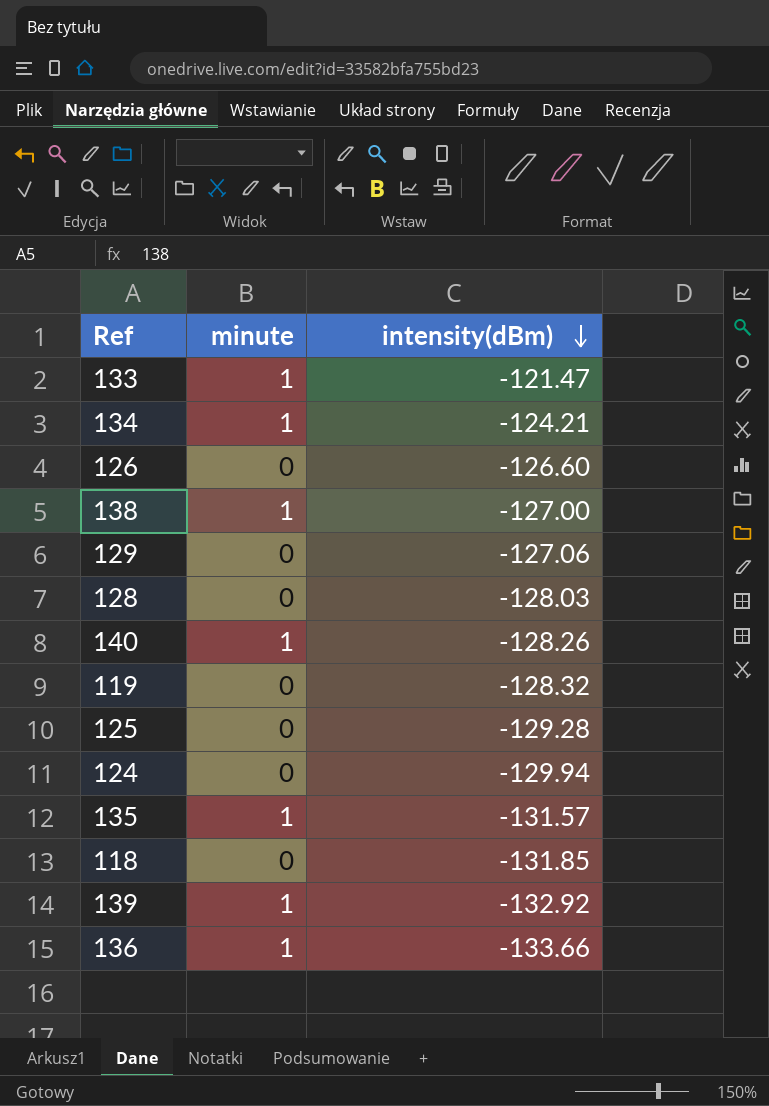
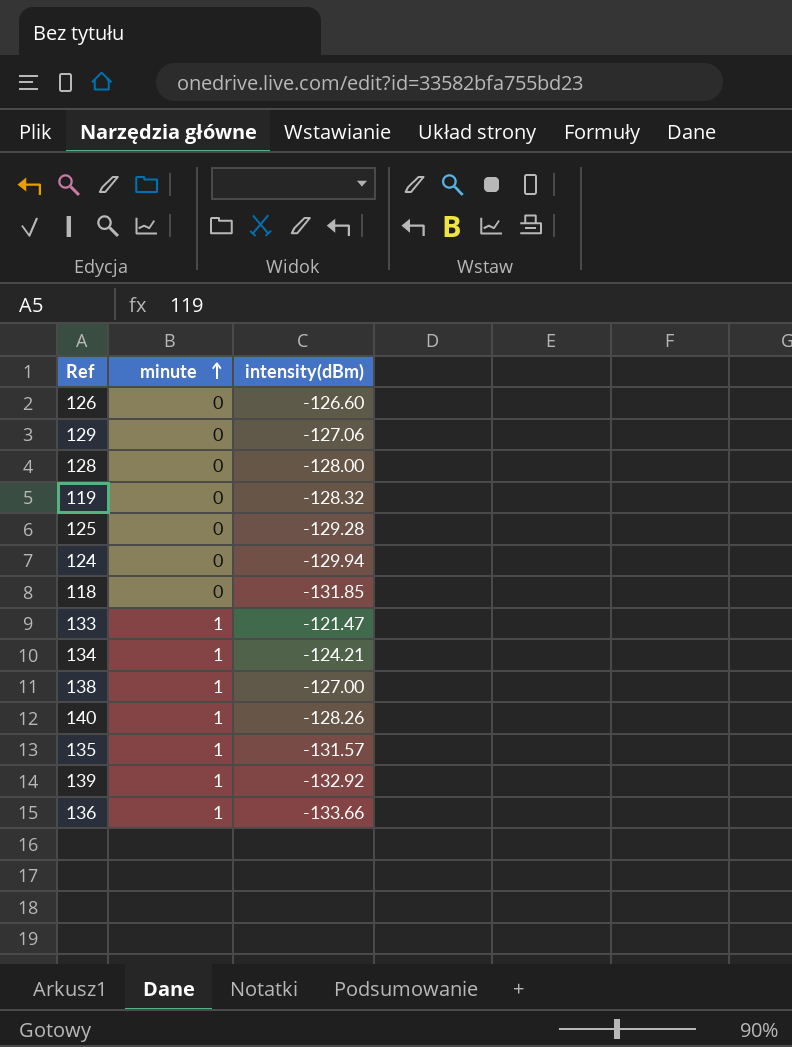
row order: intensity(dBm) descending -> minute ascending
128 | intensity(dBm): -128.03 -> -128.00

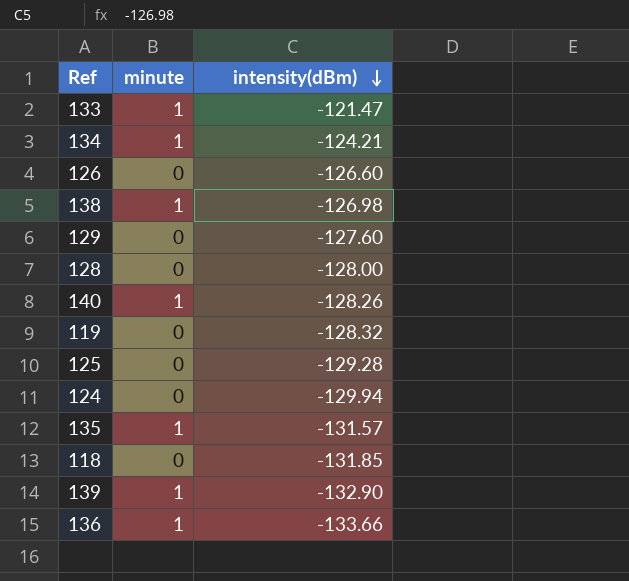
row order: minute ascending -> intensity(dBm) descending
138 | intensity(dBm): -127.00 -> -126.98
129 | intensity(dBm): -127.06 -> -127.60
139 | intensity(dBm): -132.92 -> -132.90

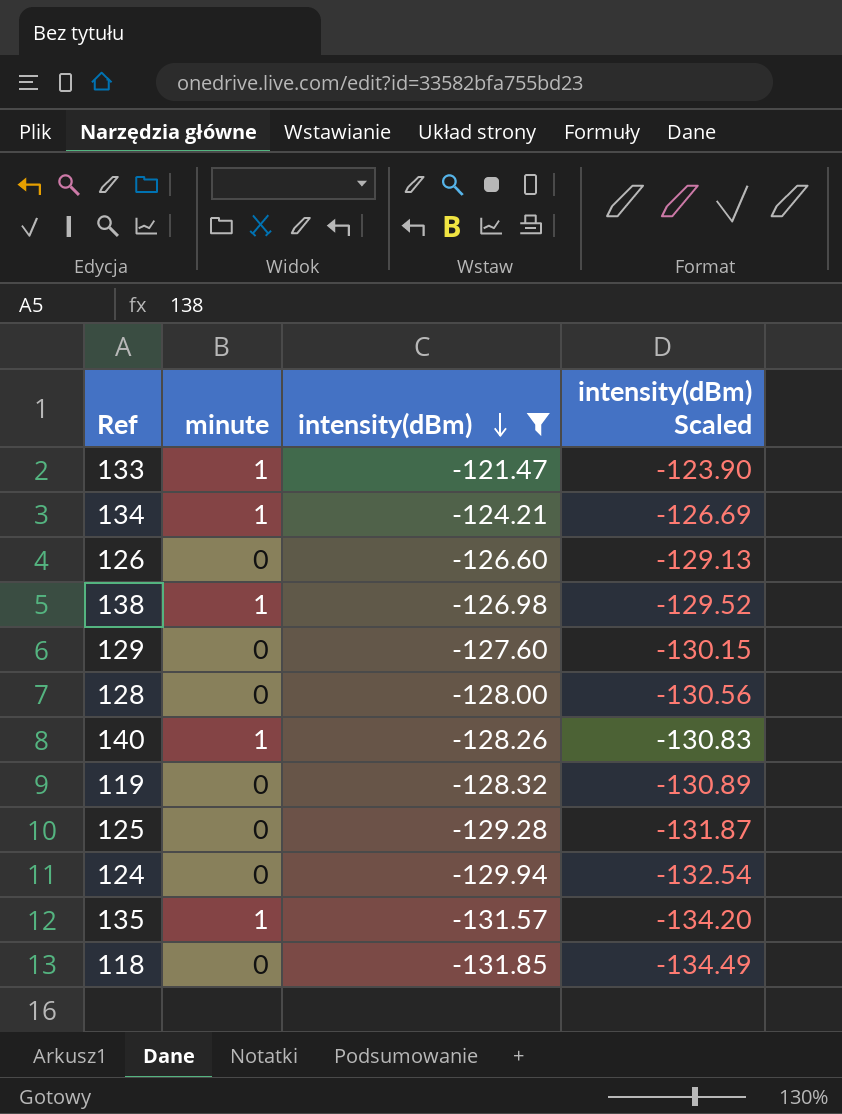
filter: none -> intensity(dBm) >= -131.85
column intensity(dBm) Scaled | formula: none -> [intensity(dBm)] * 1.02

